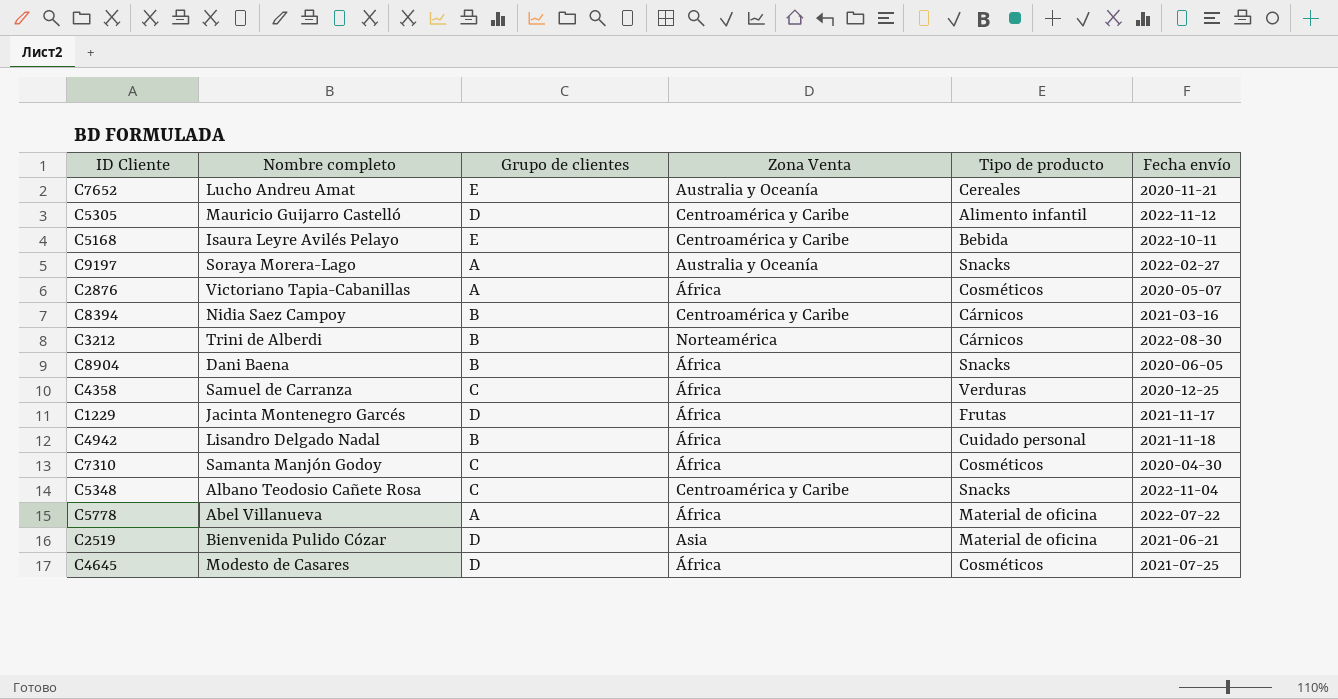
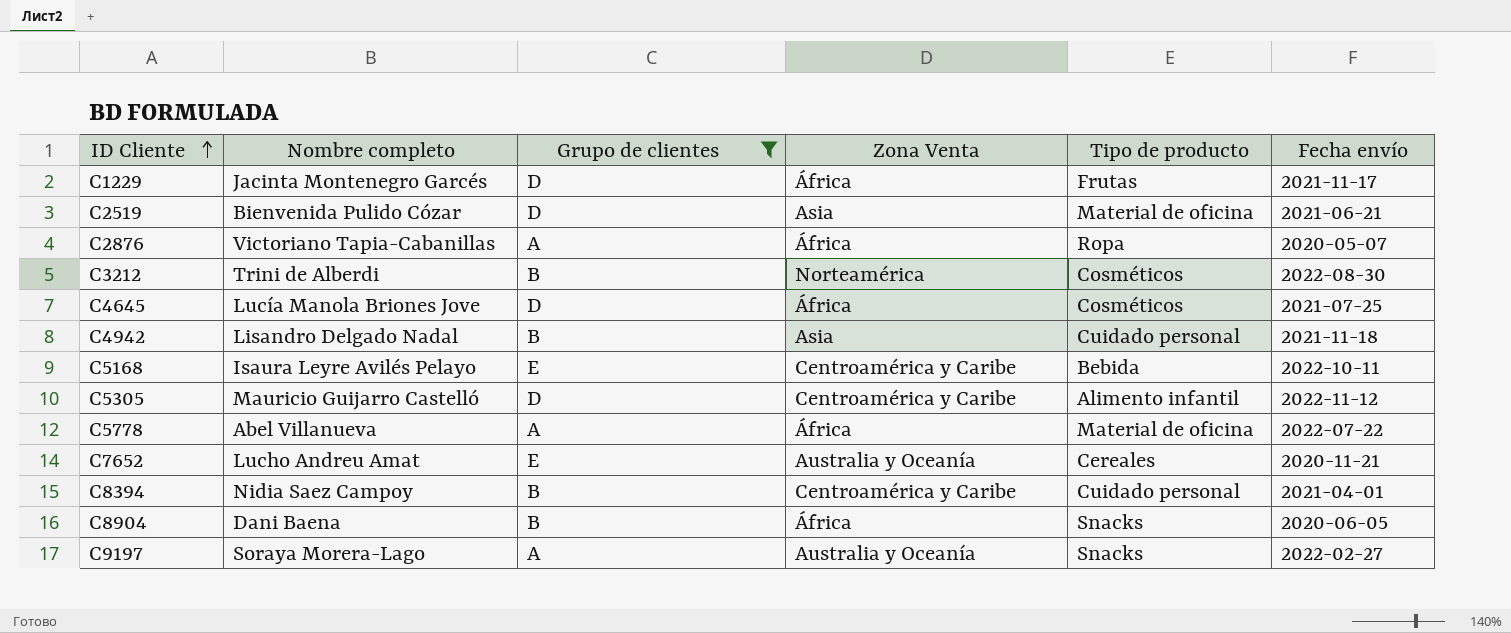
filter: none -> Grupo de clientes != C
row order: none -> ID Cliente ascending
C2876 | Tipo de producto: Cosméticos -> Ropa
C3212 | Tipo de producto: Cárnicos -> Cosméticos
C4645 | Nombre completo: Modesto de Casares -> Lucía Manola Briones Jove
C4942 | Zona Venta: África -> Asia
C8394 | Tipo de producto: Cárnicos -> Cuidado personal
C8394 | Fecha envío: 2021-03-16 -> 2021-04-01

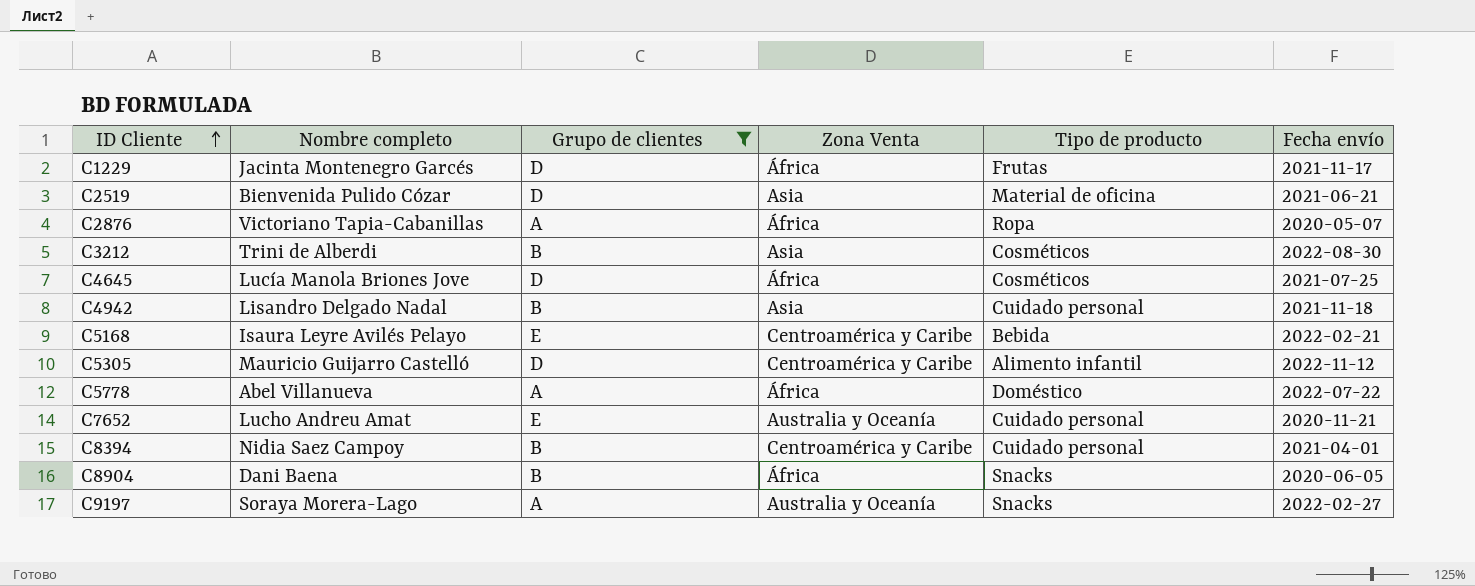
C3212 | Zona Venta: Norteamérica -> Asia
C5168 | Fecha envío: 2022-10-11 -> 2022-02-21
C5778 | Tipo de producto: Material de oficina -> Doméstico
C7652 | Tipo de producto: Cereales -> Cuidado personal

